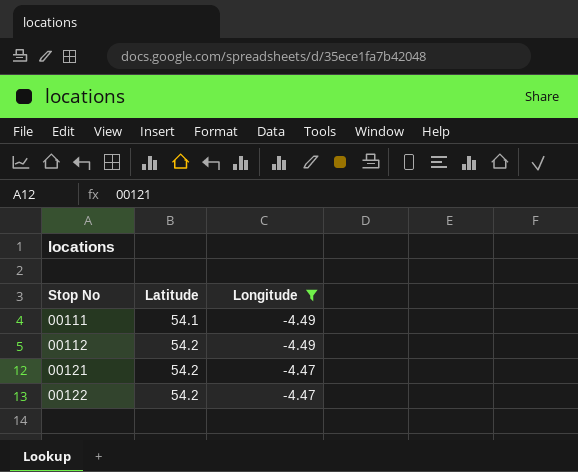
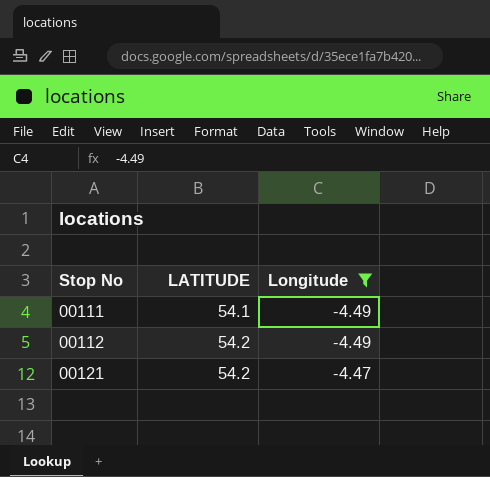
column name: Latitude -> LATITUDE
row 00122: 54.2 | -4.47 -> none

